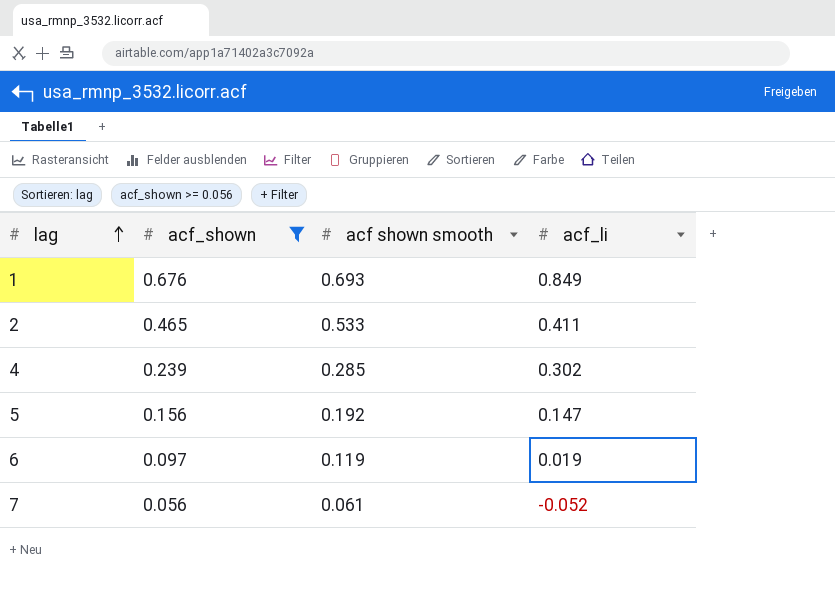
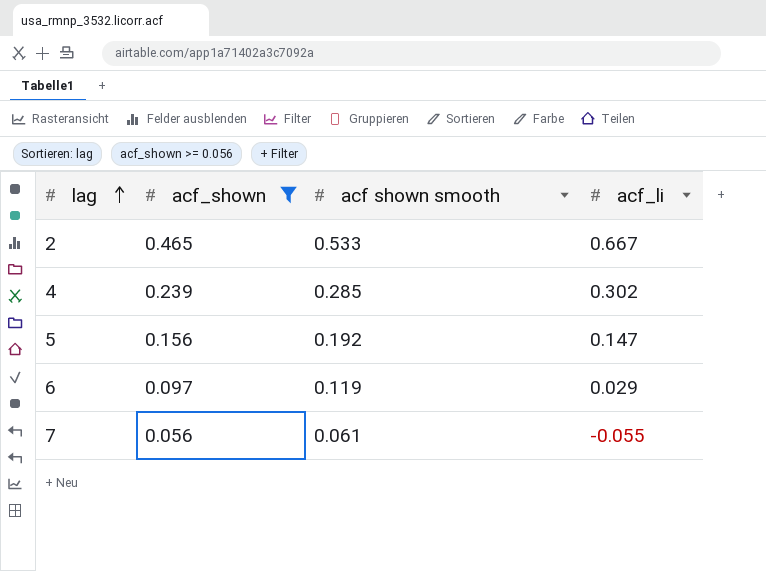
row 1: 0.676 | 0.693 | 0.849 -> none
2 | acf_li: 0.411 -> 0.667
6 | acf_li: 0.019 -> 0.029
7 | acf_li: -0.052 -> -0.055

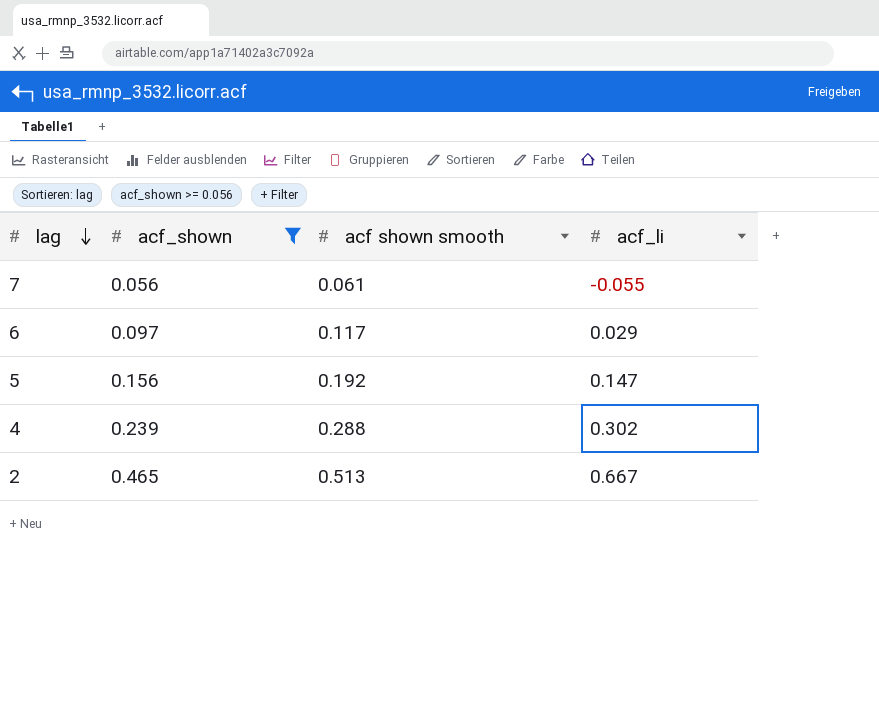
row order: lag ascending -> lag descending
6 | acf shown smooth: 0.119 -> 0.117
4 | acf shown smooth: 0.285 -> 0.288
2 | acf shown smooth: 0.533 -> 0.513

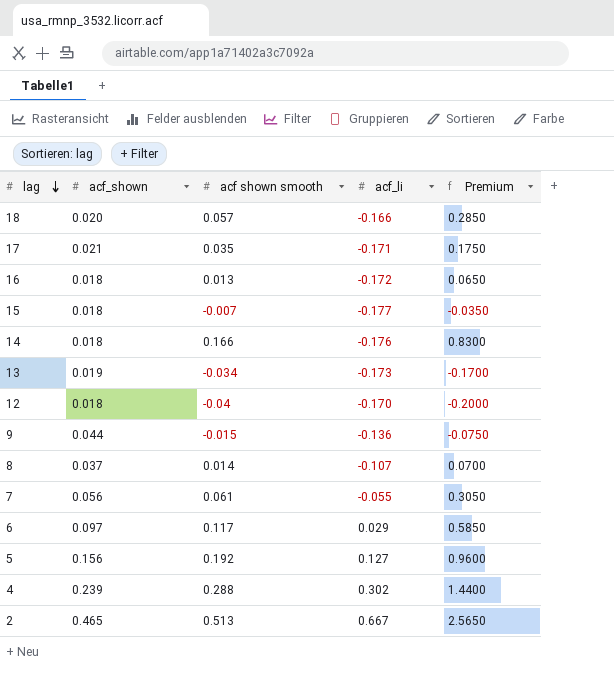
filter: acf_shown >= 0.056 -> none
column Premium | formula: none -> [acf shown smooth] * 5
5 | acf_li: 0.147 -> 0.127

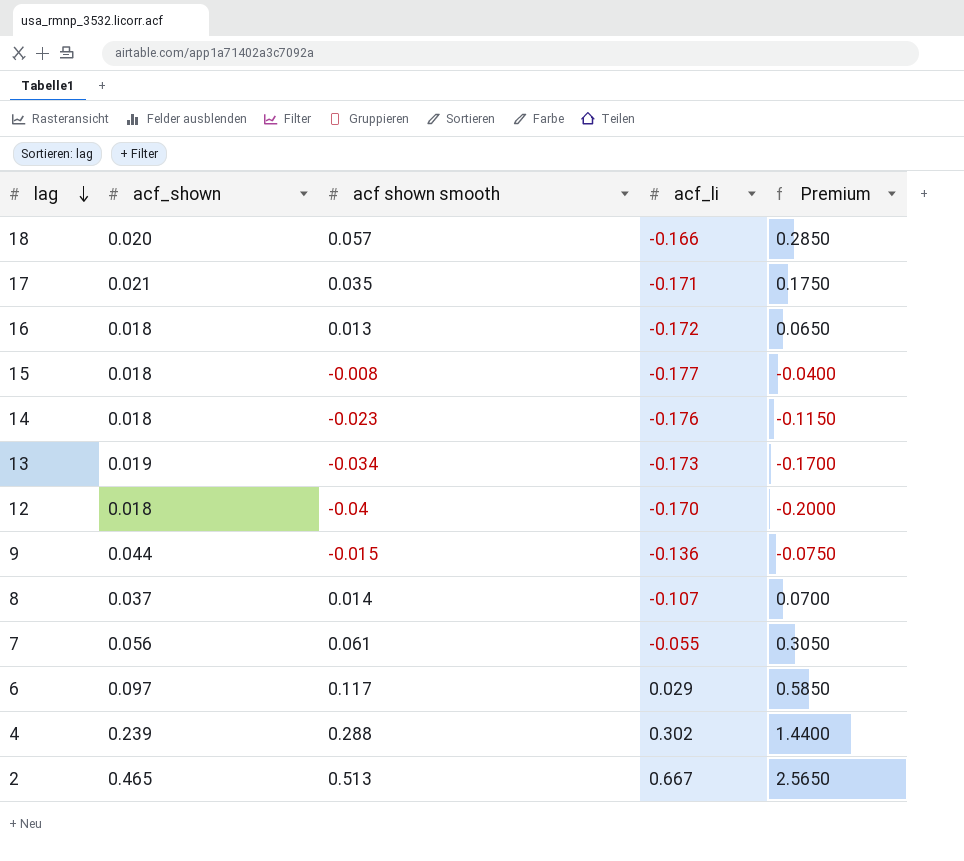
row 5: 0.156 | 0.192 | 0.127 | 0.9600 -> none
15 | acf shown smooth: -0.007 -> -0.008
15 | Premium: -0.0350 -> -0.0400
14 | acf shown smooth: 0.166 -> -0.023
14 | Premium: 0.8300 -> -0.1150

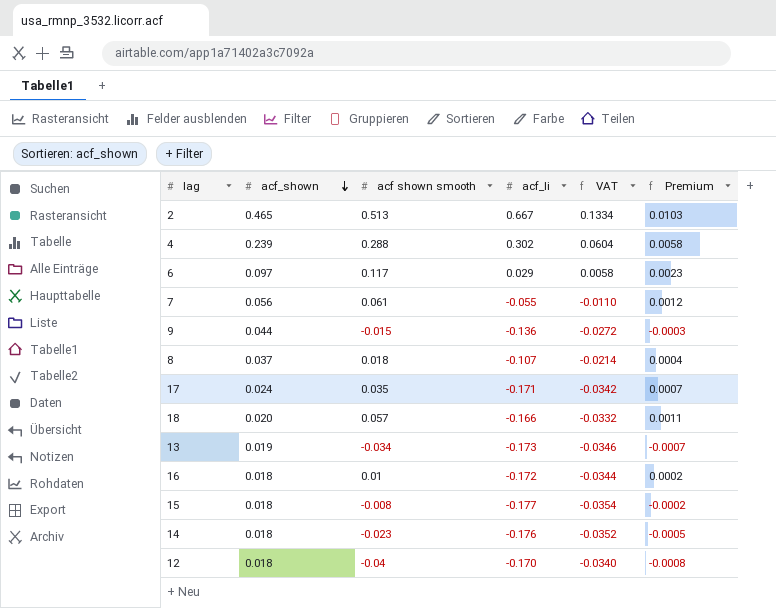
row order: lag descending -> acf_shown descending
column VAT | formula: none -> [acf_li] * 0.2
column Premium | formula: [acf shown smooth] * 5 -> [acf shown smooth] * 0.02
8 | acf shown smooth: 0.014 -> 0.018
17 | acf_shown: 0.021 -> 0.024
16 | acf shown smooth: 0.013 -> 0.01

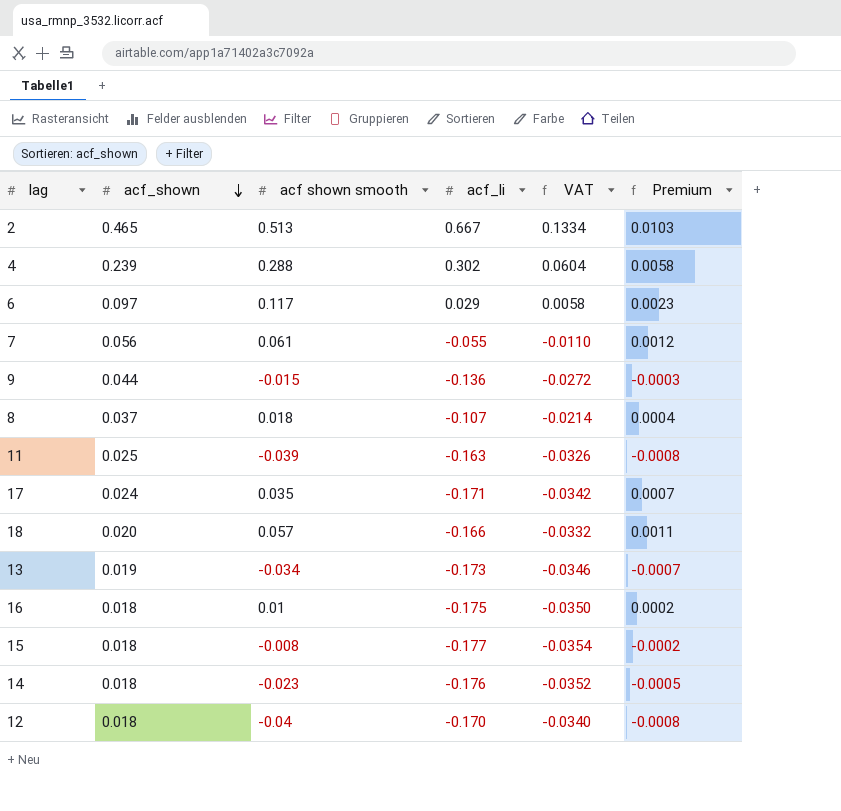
row 11: none -> 0.025 | -0.039 | -0.163 | -0.0326 | -0.0008
16 | acf_li: -0.172 -> -0.175
16 | VAT: -0.0344 -> -0.0350

